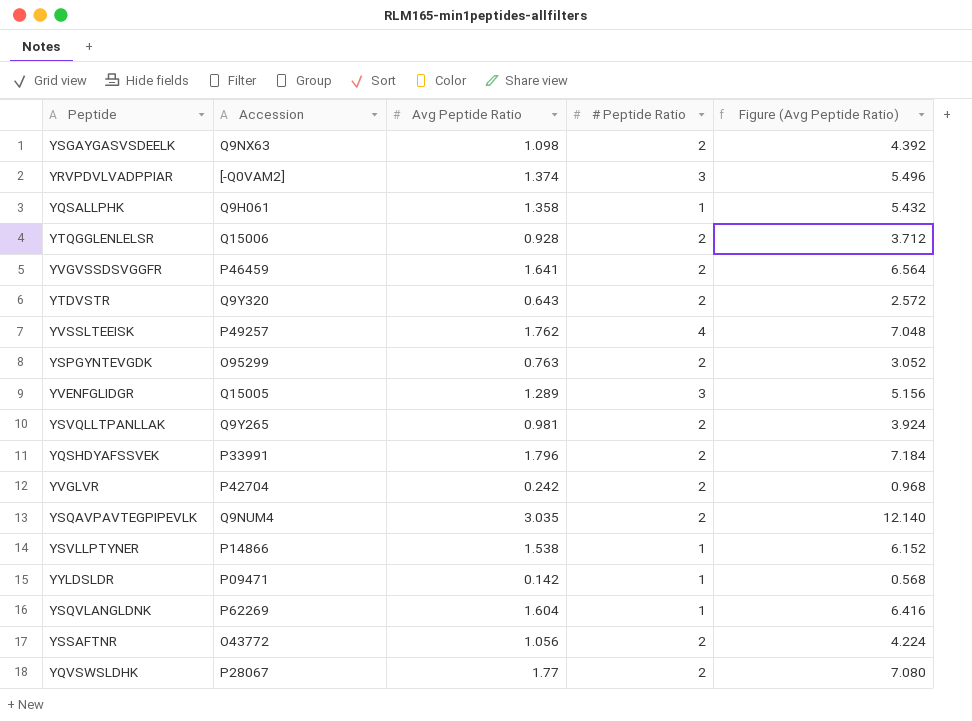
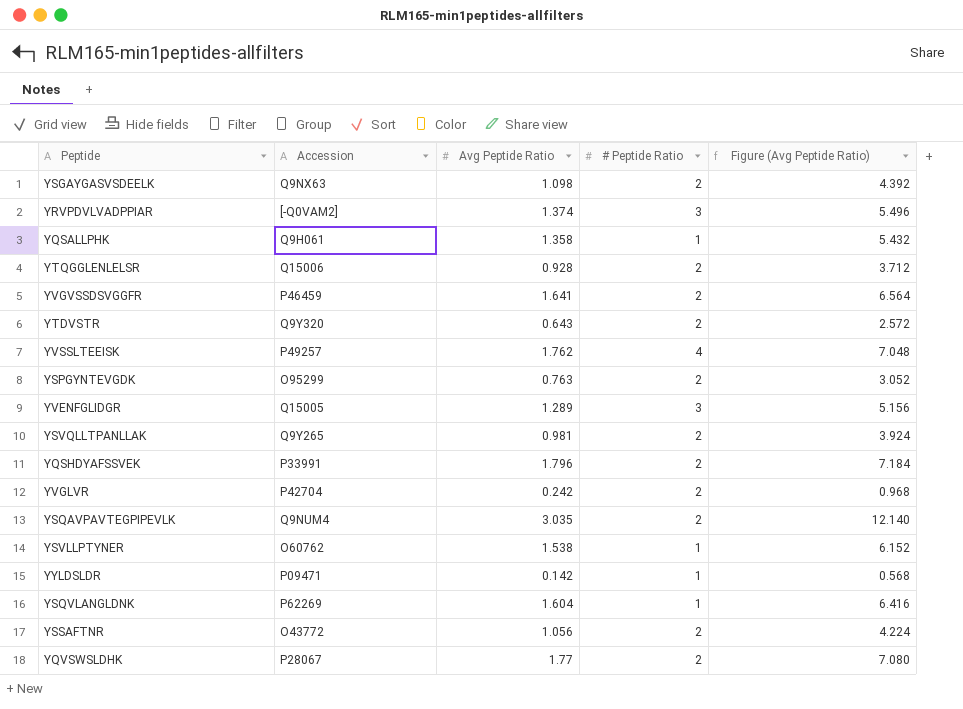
YSVLLPTYNER | Accession: P14866 -> O60762

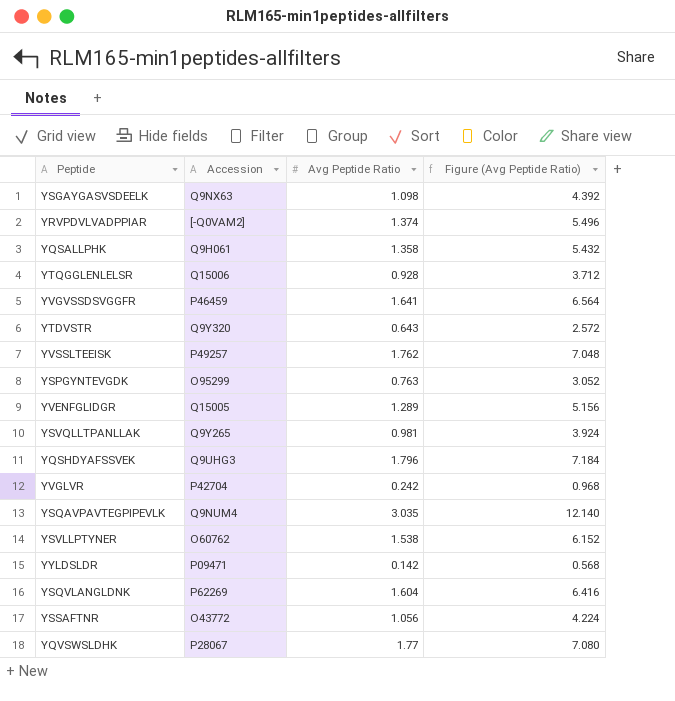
column # Peptide Ratio | position: 4 -> none
YQSHDYAFSSVEK | Accession: P33991 -> Q9UHG3

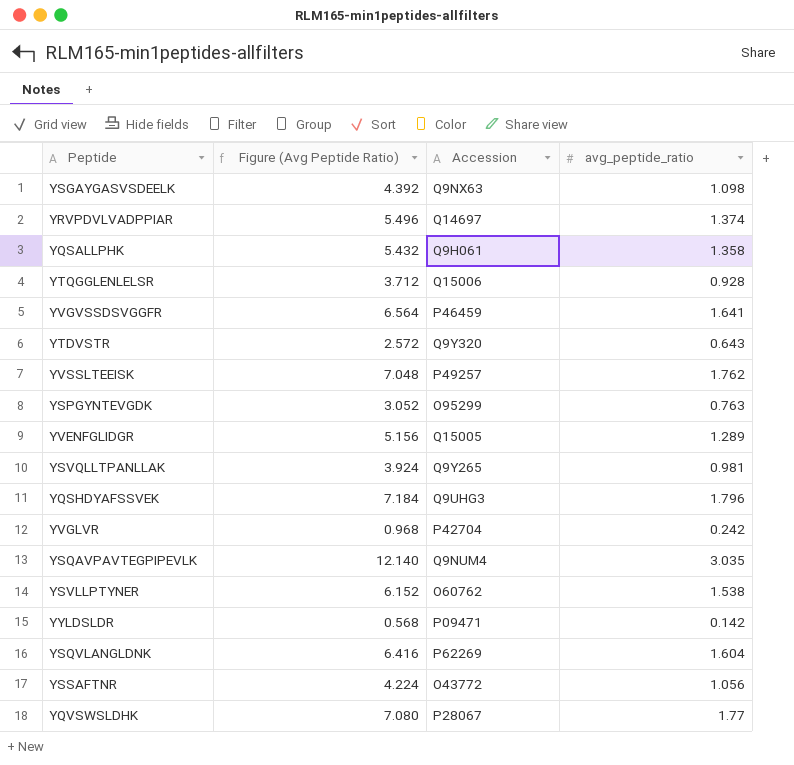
column Figure (Avg Peptide Ratio) | position: 4 -> 2
column name: Avg Peptide Ratio -> avg_peptide_ratio
YRVPDVLVADPPIAR | Accession: [-Q0VAM2] -> Q14697

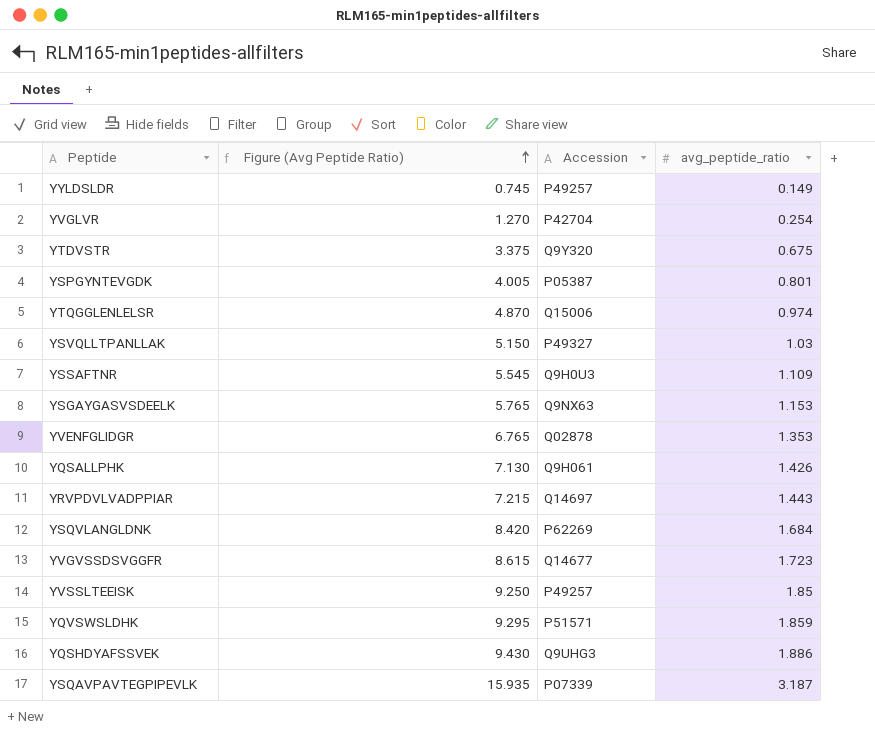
row order: none -> Figure (Avg Peptide Ratio) ascending
column Figure (Avg Peptide Ratio) | formula: [avg_peptide_ratio] * 4 -> [avg_peptide_ratio] * 5
row YSVLLPTYNER: 6.152 | O60762 | 1.538 -> none
YYLDSLDR | Accession: P09471 -> P49257
YYLDSLDR | avg_peptide_ratio: 0.142 -> 0.149
YVGLVR | avg_peptide_ratio: 0.242 -> 0.254
YTDVSTR | avg_peptide_ratio: 0.643 -> 0.675
YSPGYNTEVGDK | Accession: O95299 -> P05387
YSPGYNTEVGDK | avg_peptide_ratio: 0.763 -> 0.801
YTQGGLENLELSR | avg_peptide_ratio: 0.928 -> 0.974
YSVQLLTPANLLAK | Accession: Q9Y265 -> P49327
YSVQLLTPANLLAK | avg_peptide_ratio: 0.981 -> 1.03
YSSAFTNR | Accession: O43772 -> Q9H0U3
YSSAFTNR | avg_peptide_ratio: 1.056 -> 1.109
YSGAYGASVSDEELK | avg_peptide_ratio: 1.098 -> 1.153
YVENFGLIDGR | Accession: Q15005 -> Q02878
YVENFGLIDGR | avg_peptide_ratio: 1.289 -> 1.353
YQSALLPHK | avg_peptide_ratio: 1.358 -> 1.426
YRVPDVLVADPPIAR | avg_peptide_ratio: 1.374 -> 1.443
YSQVLANGLDNK | avg_peptide_ratio: 1.604 -> 1.684
YVGVSSDSVGGFR | Accession: P46459 -> Q14677
YVGVSSDSVGGFR | avg_peptide_ratio: 1.641 -> 1.723
YVSSLTEEISK | avg_peptide_ratio: 1.762 -> 1.85
YQVSWSLDHK | Accession: P28067 -> P51571
YQVSWSLDHK | avg_peptide_ratio: 1.77 -> 1.859
YQSHDYAFSSVEK | avg_peptide_ratio: 1.796 -> 1.886
YSQAVPAVTEGPIPEVLK | Accession: Q9NUM4 -> P07339
YSQAVPAVTEGPIPEVLK | avg_peptide_ratio: 3.035 -> 3.187

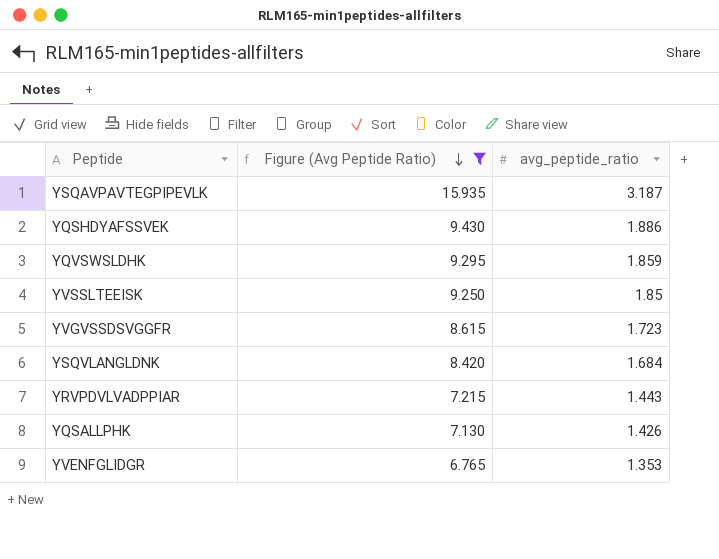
filter: none -> Figure (Avg Peptide Ratio) >= 6.765
row order: Figure (Avg Peptide Ratio) ascending -> Figure (Avg Peptide Ratio) descending
column Accession | position: 3 -> none

